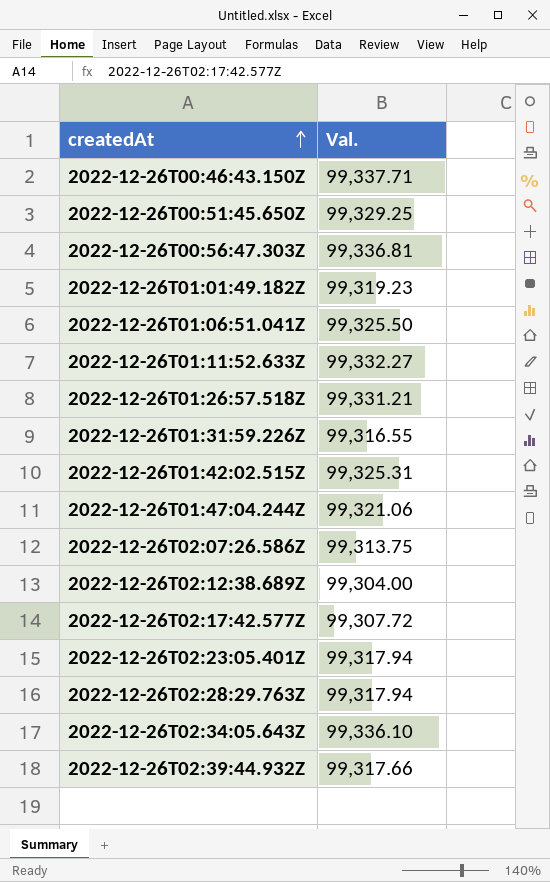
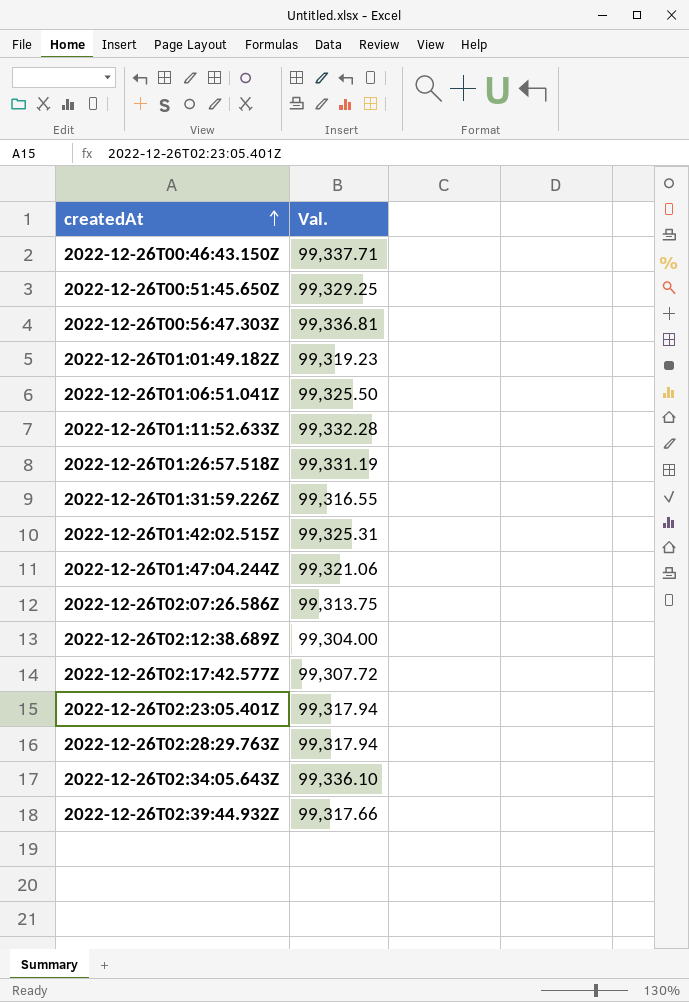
2022-12-26T01:11:52.633Z | Val.: 99,332.27 -> 99,332.28
2022-12-26T01:26:57.518Z | Val.: 99,331.21 -> 99,331.19

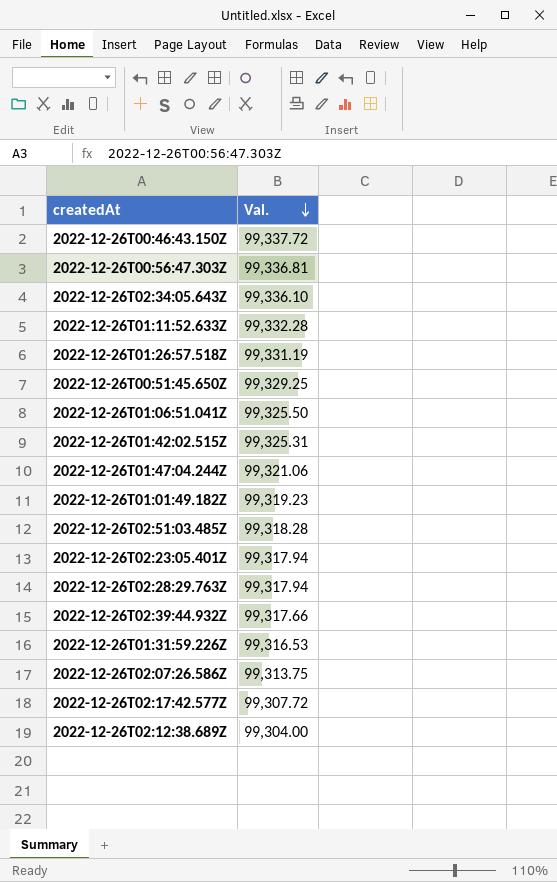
row order: createdAt ascending -> Val. descending
2022-12-26T00:46:43.150Z | Val.: 99,337.71 -> 99,337.72
row 2022-12-26T02:51:03.485Z: none -> 99,318.28
2022-12-26T01:31:59.226Z | Val.: 99,316.55 -> 99,316.53

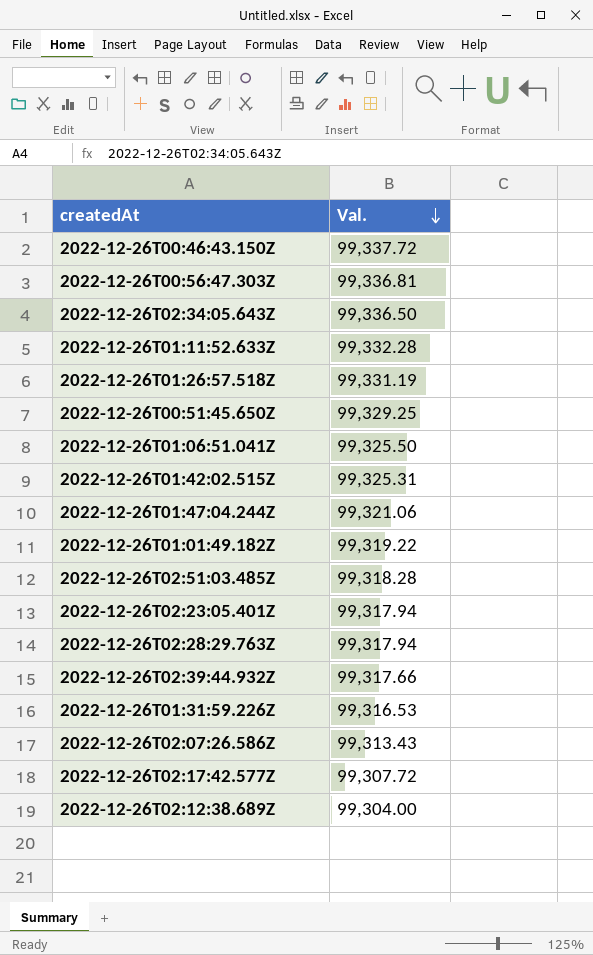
2022-12-26T02:34:05.643Z | Val.: 99,336.10 -> 99,336.50
2022-12-26T01:01:49.182Z | Val.: 99,319.23 -> 99,319.22
2022-12-26T02:07:26.586Z | Val.: 99,313.75 -> 99,313.43

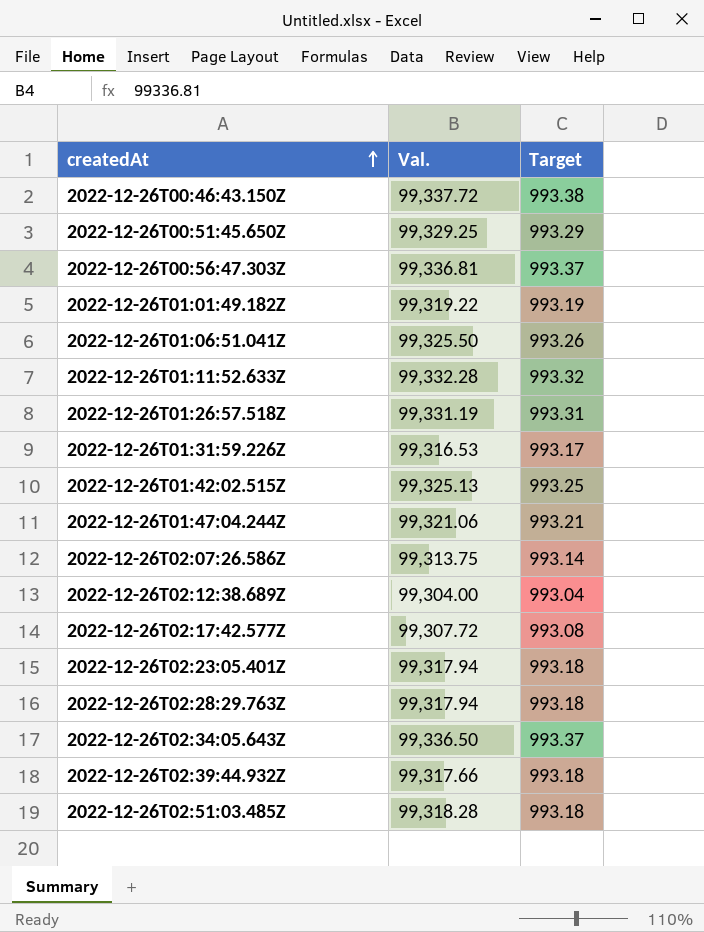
row order: Val. descending -> createdAt ascending
column Target | formula: none -> [Val.] * 0.01
2022-12-26T01:42:02.515Z | Val.: 99,325.31 -> 99,325.13
2022-12-26T02:07:26.586Z | Val.: 99,313.43 -> 99,313.75

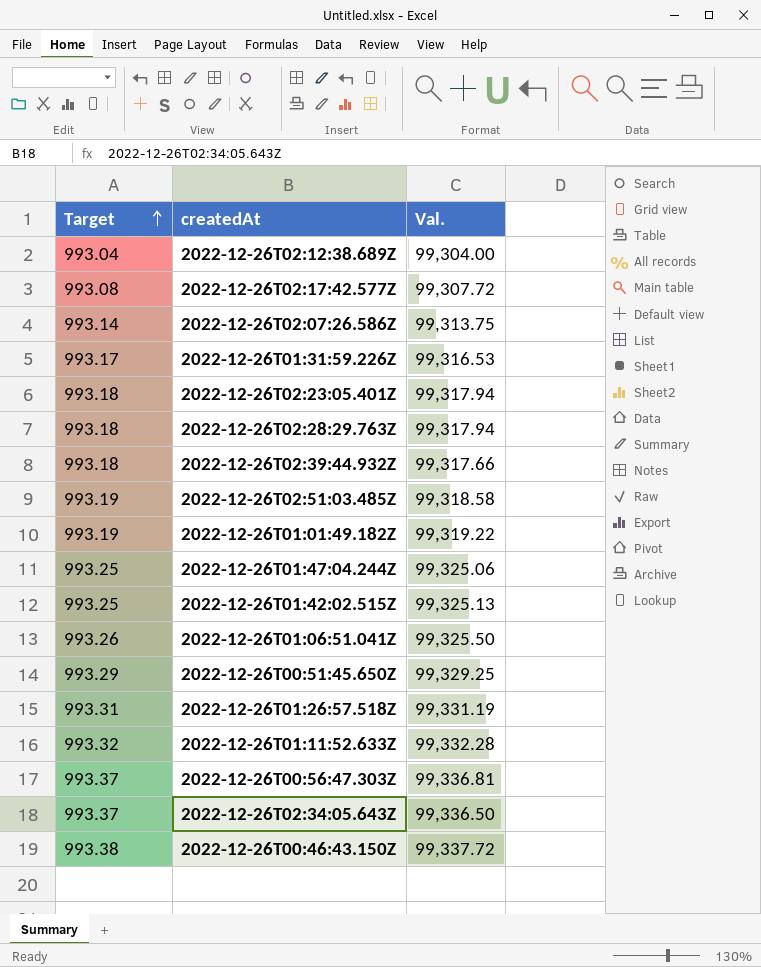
row order: createdAt ascending -> Target ascending
column Target | position: 3 -> 1
2022-12-26T02:51:03.485Z | Target: 993.18 -> 993.19
2022-12-26T02:51:03.485Z | Val.: 99,318.28 -> 99,318.58
2022-12-26T01:47:04.244Z | Target: 993.21 -> 993.25
2022-12-26T01:47:04.244Z | Val.: 99,321.06 -> 99,325.06

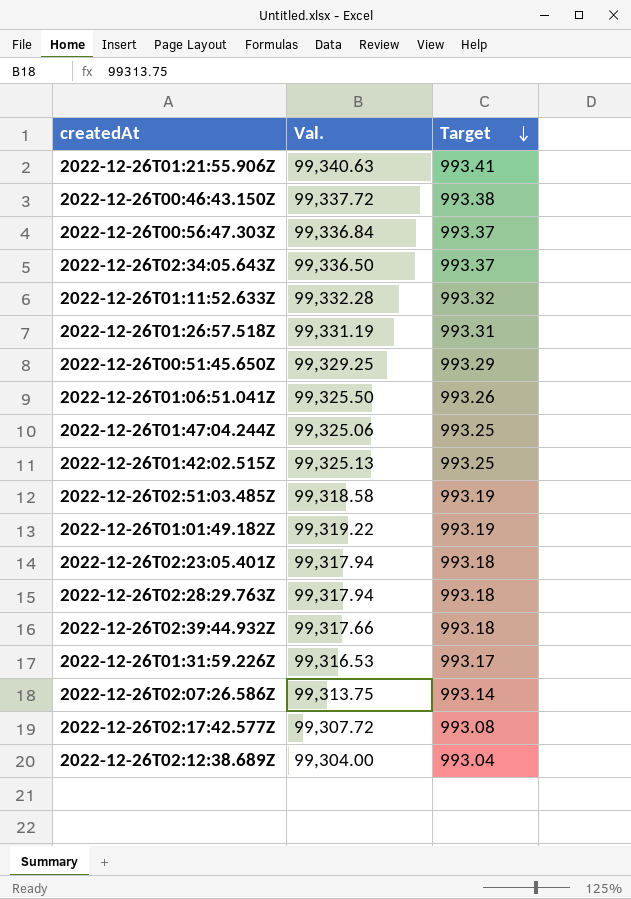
row order: Target ascending -> Target descending
column Target | position: 1 -> 3
row 2022-12-26T01:21:55.906Z: none -> 99,340.63 | 993.41
2022-12-26T00:56:47.303Z | Val.: 99,336.81 -> 99,336.84

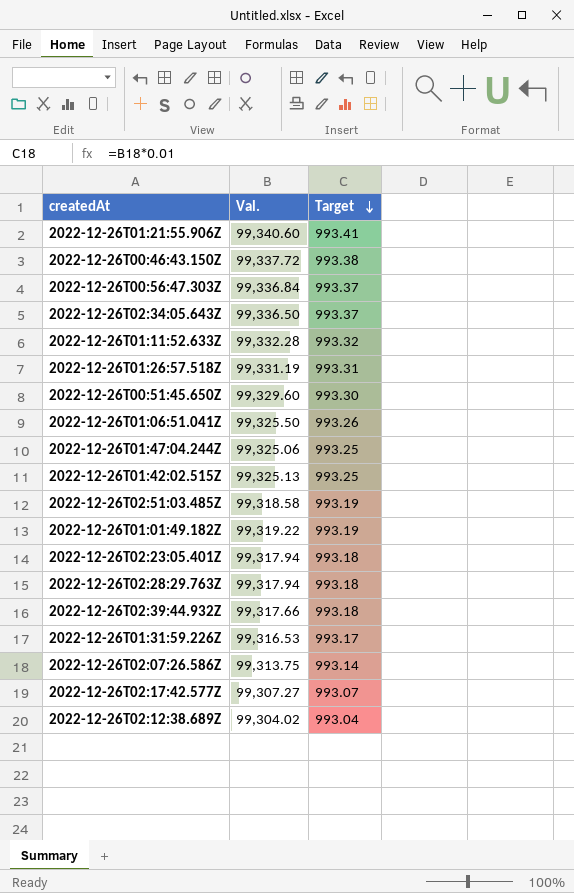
2022-12-26T01:21:55.906Z | Val.: 99,340.63 -> 99,340.60
2022-12-26T00:51:45.650Z | Val.: 99,329.25 -> 99,329.60
2022-12-26T00:51:45.650Z | Target: 993.29 -> 993.30
2022-12-26T02:17:42.577Z | Val.: 99,307.72 -> 99,307.27
2022-12-26T02:17:42.577Z | Target: 993.08 -> 993.07
2022-12-26T02:12:38.689Z | Val.: 99,304.00 -> 99,304.02

